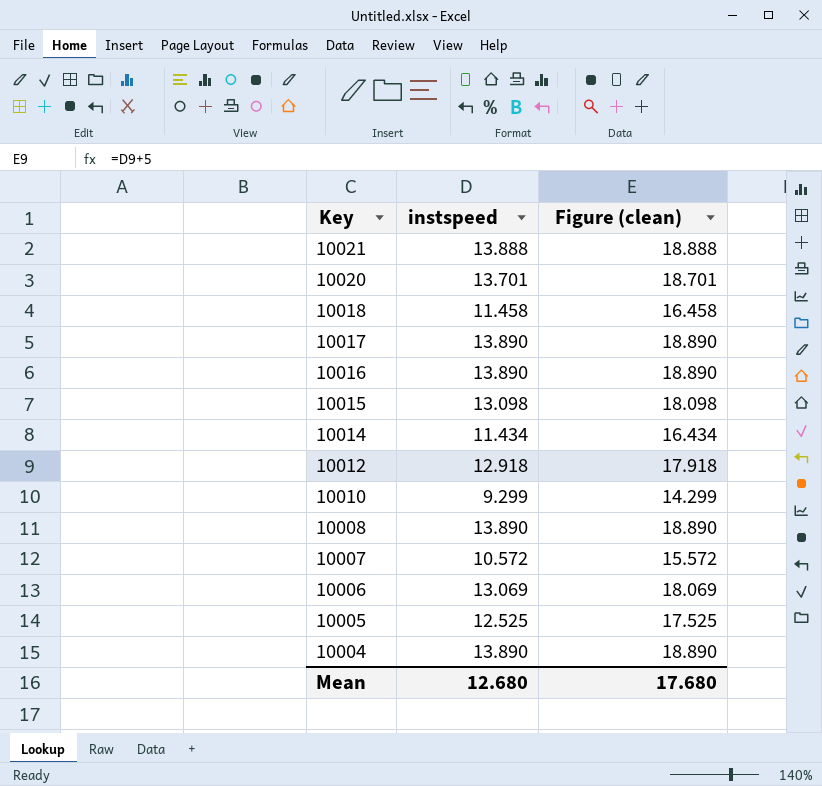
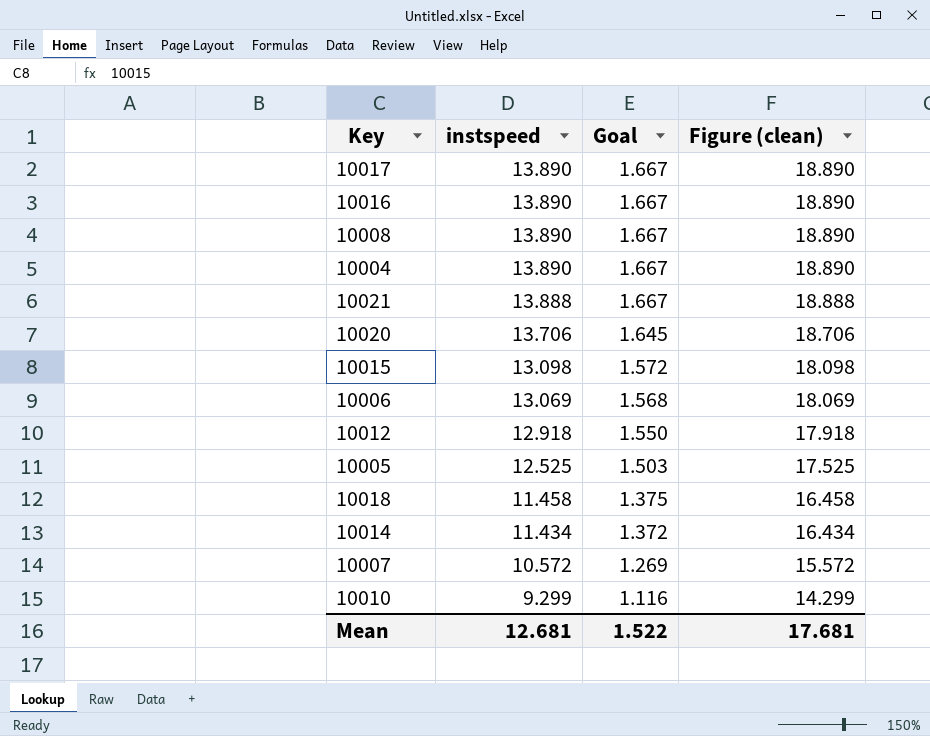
row order: Key descending -> instspeed descending
column Goal | formula: none -> [instspeed] * 0.12
10020 | instspeed: 13.701 -> 13.706
10020 | Figure (clean): 18.701 -> 18.706
Mean | instspeed: 12.680 -> 12.681
Mean | Figure (clean): 17.680 -> 17.681

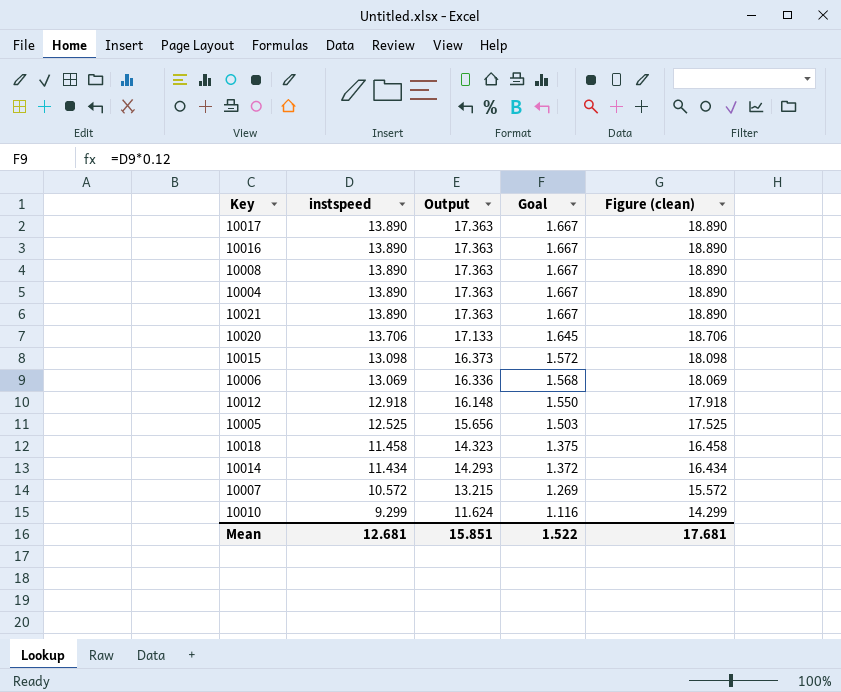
column Output | formula: none -> [instspeed] * 1.25
10021 | instspeed: 13.888 -> 13.890
10021 | Figure (clean): 18.888 -> 18.890

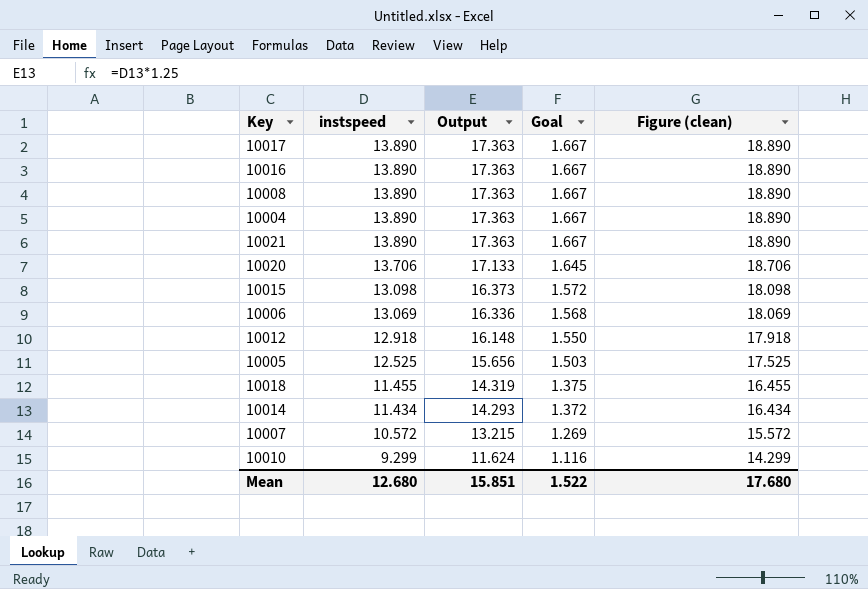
10018 | instspeed: 11.458 -> 11.455
10018 | Output: 14.323 -> 14.319
10018 | Figure (clean): 16.458 -> 16.455
Mean | instspeed: 12.681 -> 12.680
Mean | Figure (clean): 17.681 -> 17.680

